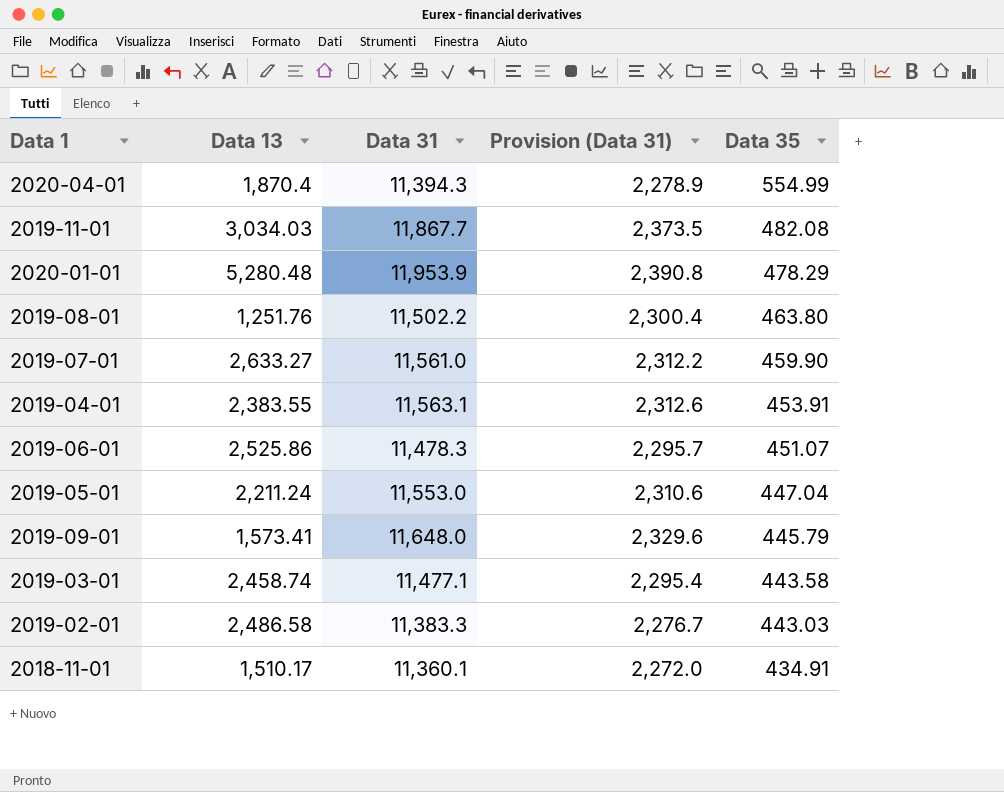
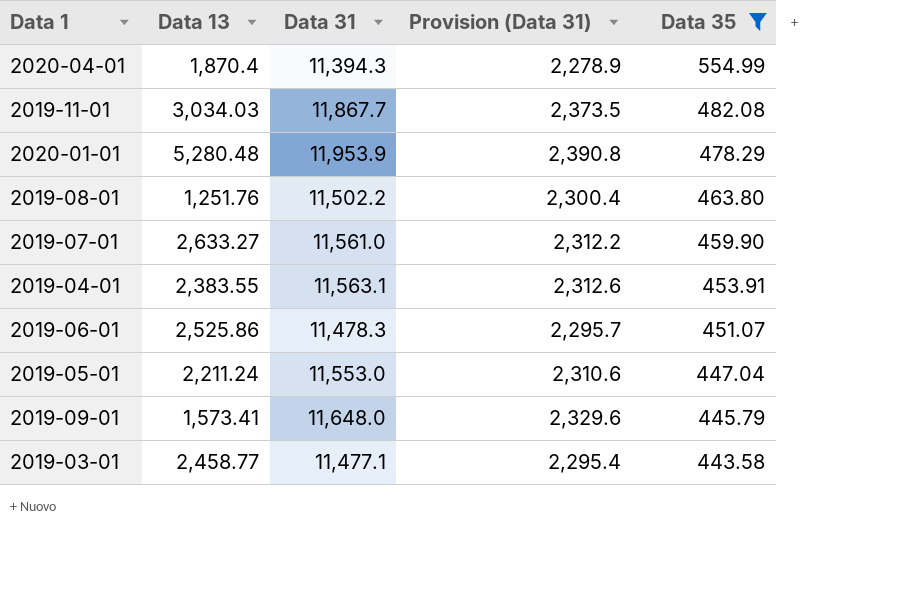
filter: none -> Data 35 >= 443.58
2019-03-01 | Data 13: 2,458.74 -> 2,458.77

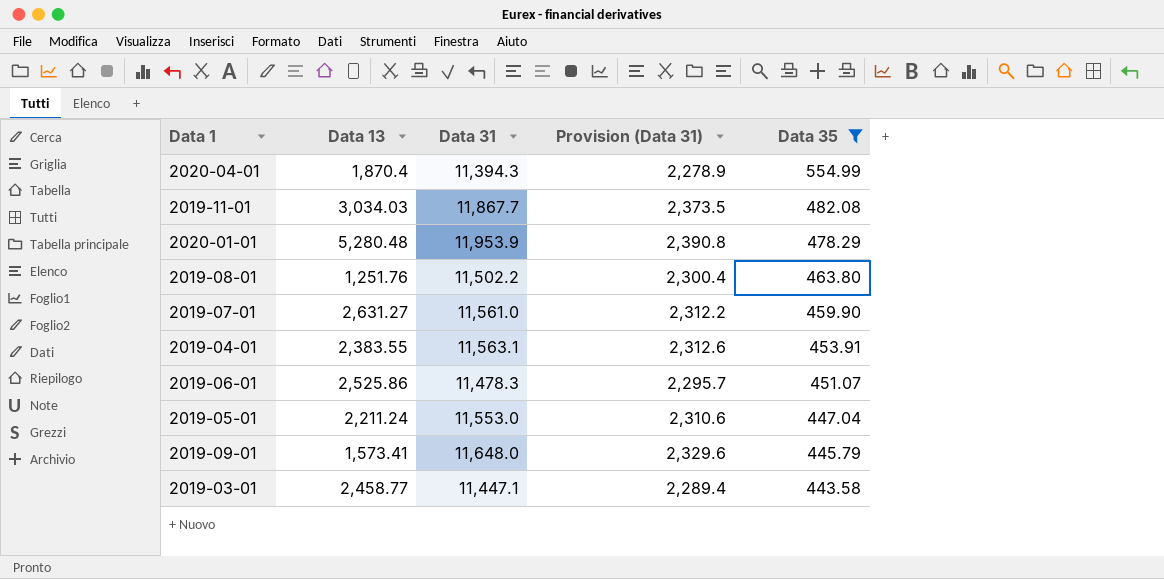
2019-07-01 | Data 13: 2,633.27 -> 2,631.27
2019-03-01 | Data 31: 11,477.1 -> 11,447.1
2019-03-01 | Provision (Data 31): 2,295.4 -> 2,289.4

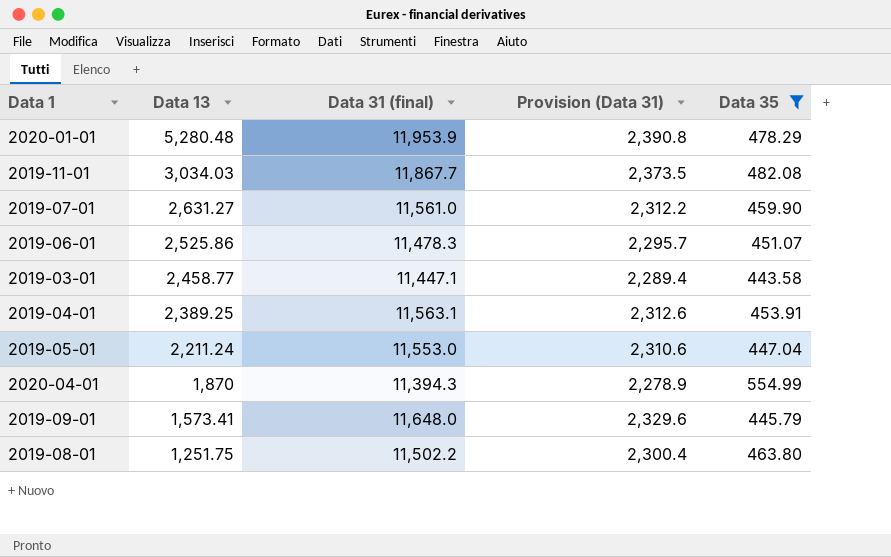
row order: Data 35 descending -> Data 13 descending
column name: Data 31 -> Data 31 (final)
2019-04-01 | Data 13: 2,383.55 -> 2,389.25
2020-04-01 | Data 13: 1,870.4 -> 1,870
2019-08-01 | Data 13: 1,251.76 -> 1,251.75

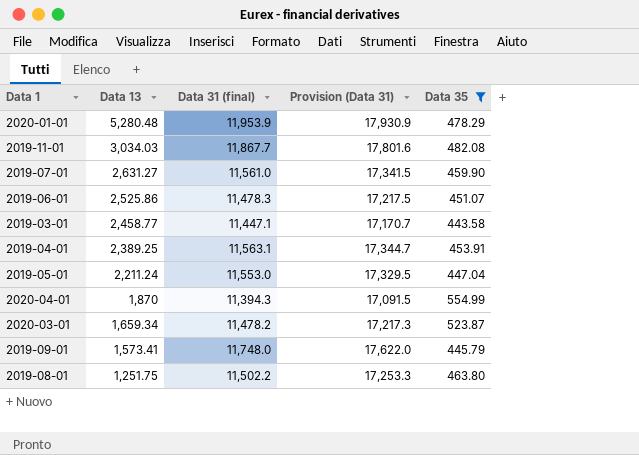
column Provision (Data 31) | formula: [Data 31 (final)] * 0.2 -> [Data 31 (final)] * 1.5
row 2020-03-01: none -> 1,659.34 | 11,478.2 | 17,217.3 | 523.87
2019-09-01 | Data 31 (final): 11,648.0 -> 11,748.0

